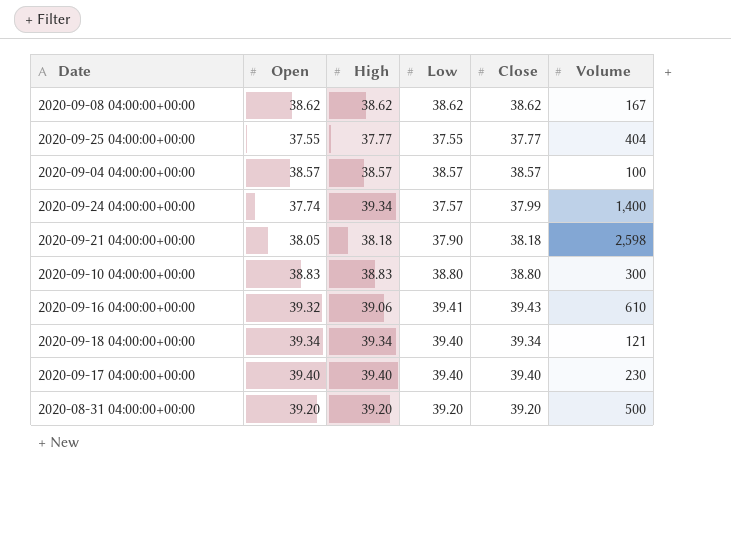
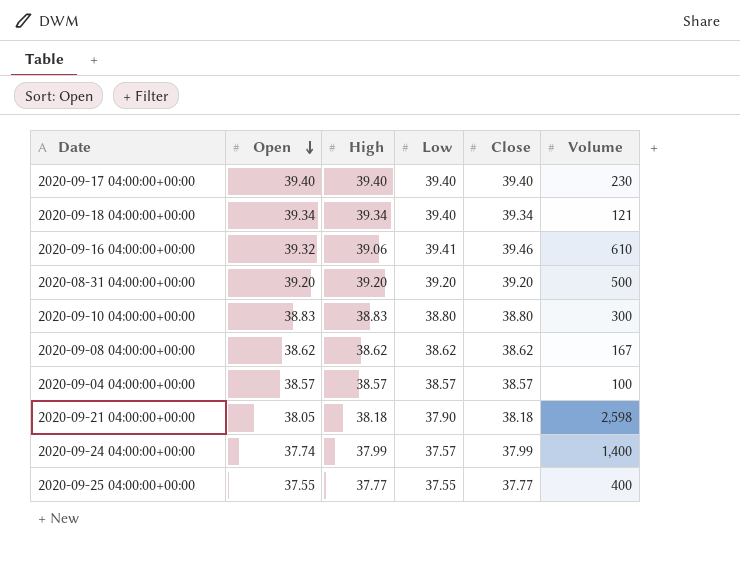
row order: none -> Open descending
2020-09-16 04:00:00+00:00 | Close: 39.43 -> 39.46
2020-09-24 04:00:00+00:00 | High: 39.34 -> 37.99
2020-09-25 04:00:00+00:00 | Volume: 404 -> 400

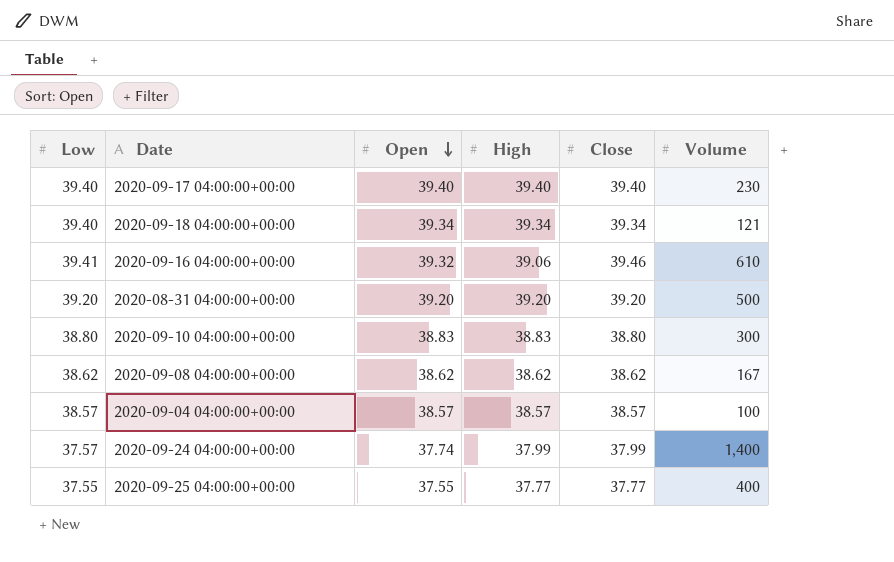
column Low | position: 4 -> 1
row 2020-09-21 04:00:00+00:00: 38.05 | 38.18 | 37.90 | 38.18 | 2,598 -> none

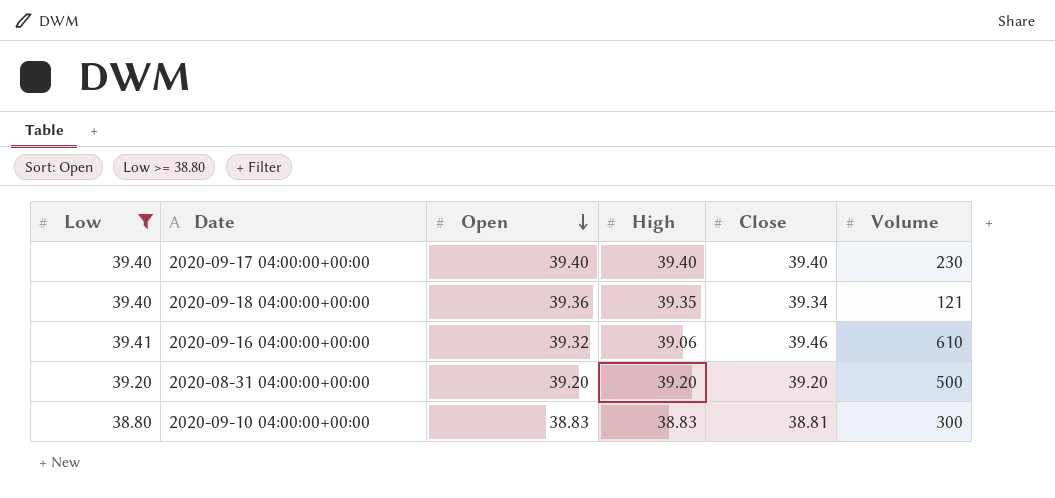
filter: none -> Low >= 38.80
2020-09-18 04:00:00+00:00 | Open: 39.34 -> 39.36
2020-09-18 04:00:00+00:00 | High: 39.34 -> 39.35
2020-09-10 04:00:00+00:00 | Close: 38.80 -> 38.81

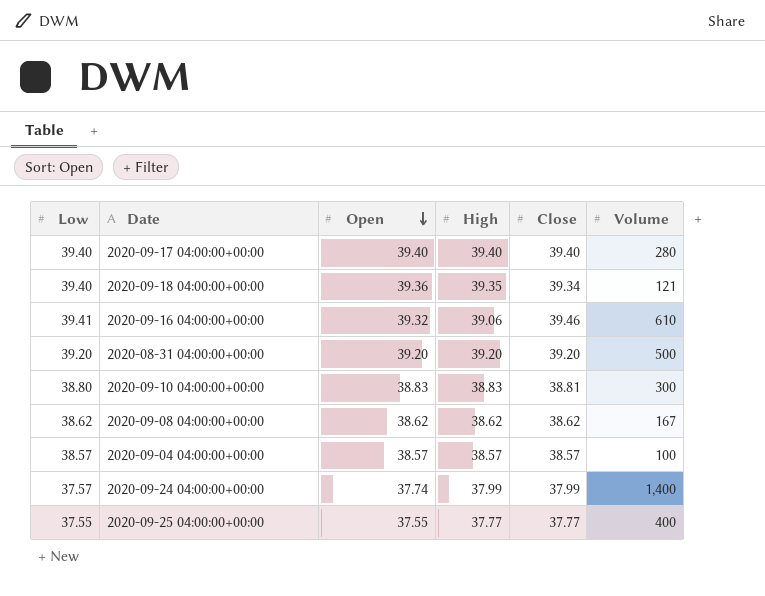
filter: Low >= 38.80 -> none
2020-09-17 04:00:00+00:00 | Volume: 230 -> 280

